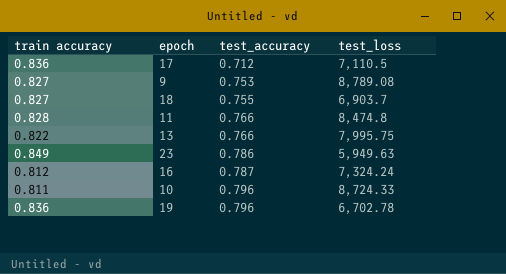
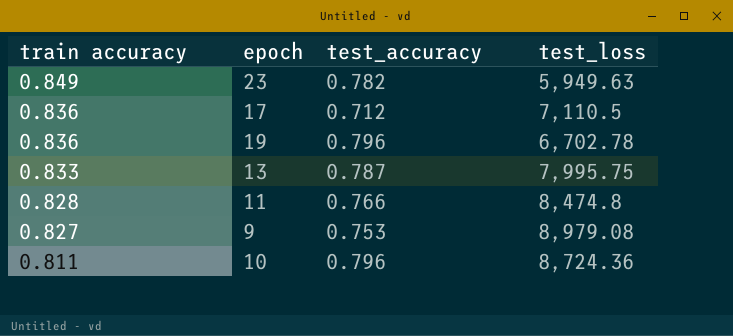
row order: test_accuracy ascending -> train accuracy descending
row 18: 0.827 | 0.755 | 6,903.7 -> none
row 16: 0.812 | 0.787 | 7,324.24 -> none
23 | test_accuracy: 0.786 -> 0.782
13 | train accuracy: 0.822 -> 0.833
13 | test_accuracy: 0.766 -> 0.787
9 | test_loss: 8,789.08 -> 8,979.08
10 | test_loss: 8,724.33 -> 8,724.36

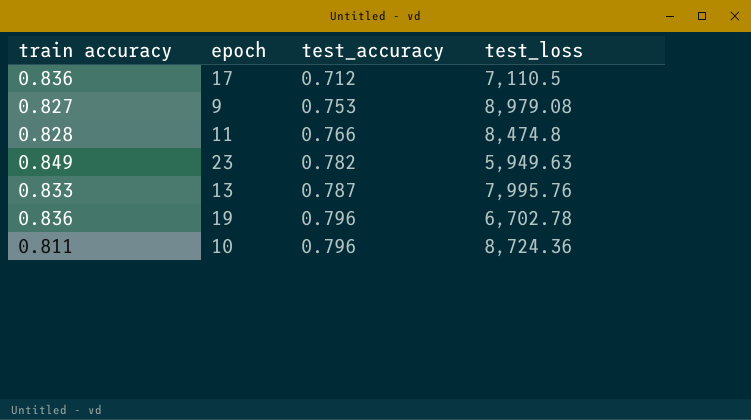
row order: train accuracy descending -> test_accuracy ascending
13 | test_loss: 7,995.75 -> 7,995.76

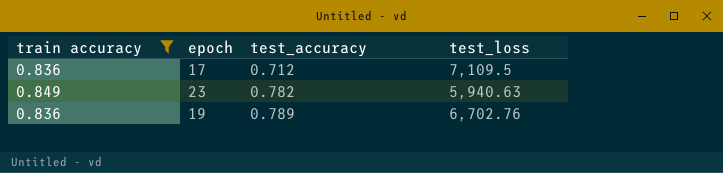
filter: none -> train accuracy >= 0.836
17 | test_loss: 7,110.5 -> 7,109.5
23 | test_loss: 5,949.63 -> 5,940.63
19 | test_accuracy: 0.796 -> 0.789
19 | test_loss: 6,702.78 -> 6,702.76

